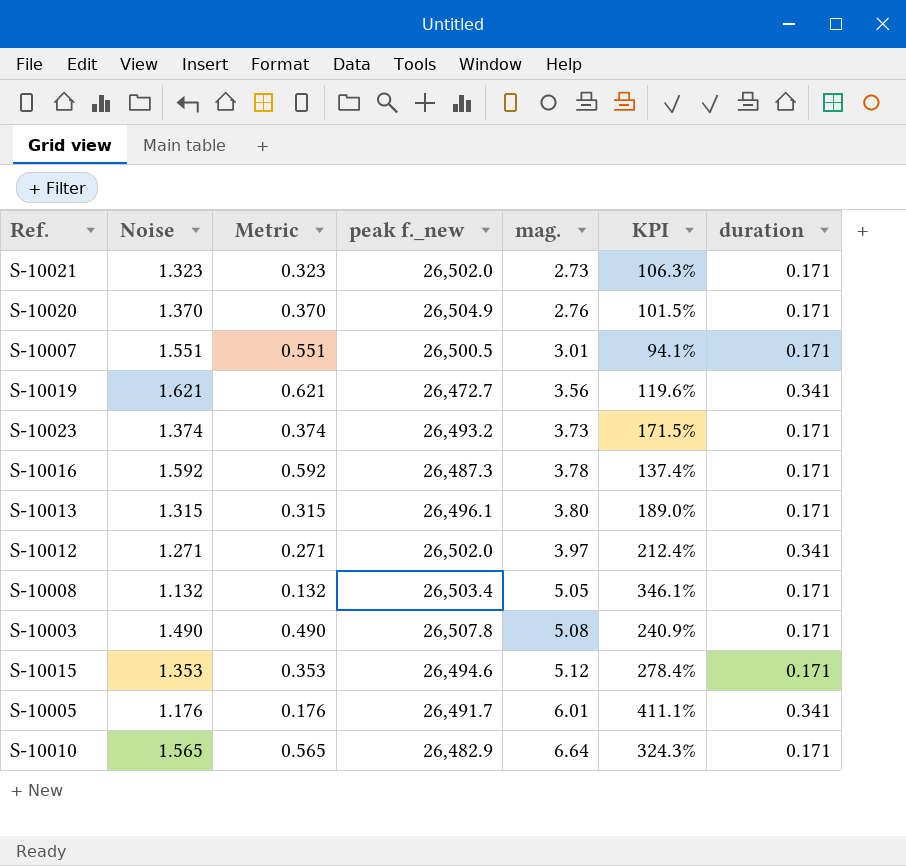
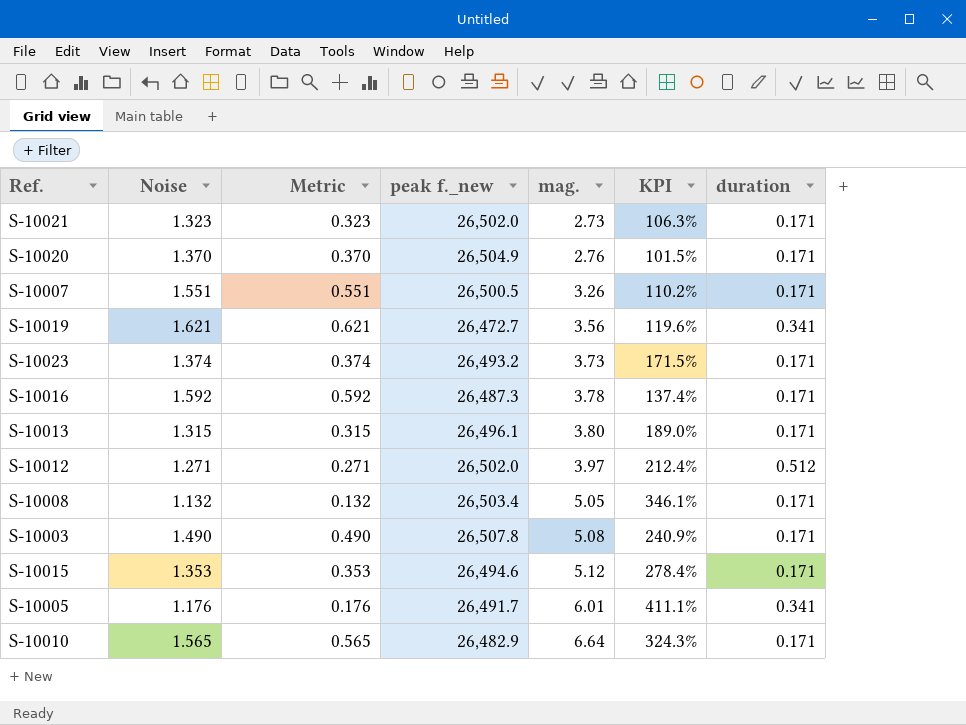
S-10007 | mag.: 3.01 -> 3.26
S-10007 | KPI: 94.1% -> 110.2%
S-10012 | duration: 0.341 -> 0.512

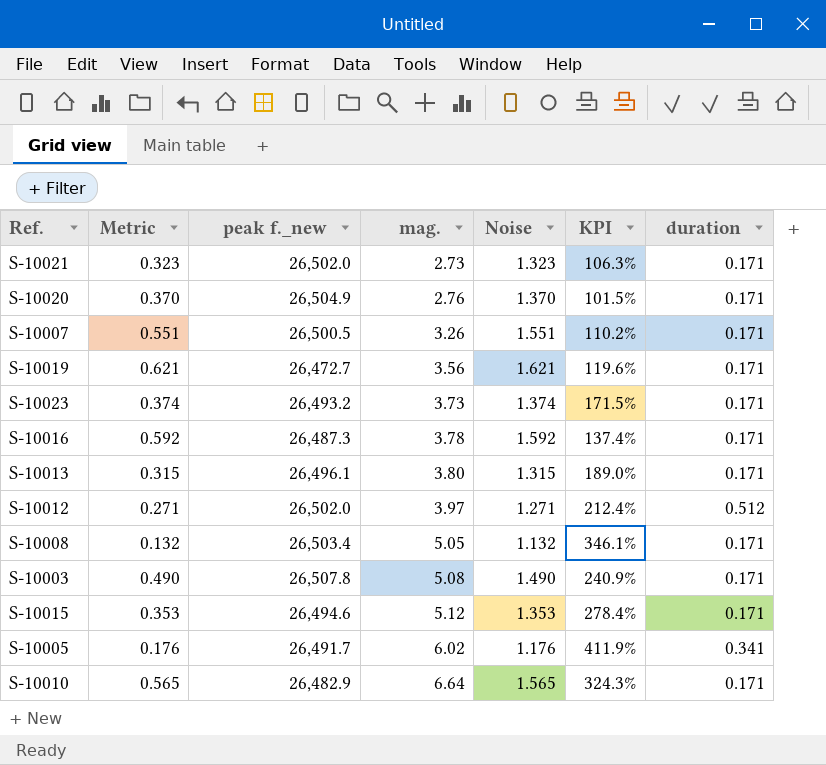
column Noise | position: 2 -> 5
S-10019 | duration: 0.341 -> 0.171
S-10005 | mag.: 6.01 -> 6.02
S-10005 | KPI: 411.1% -> 411.9%

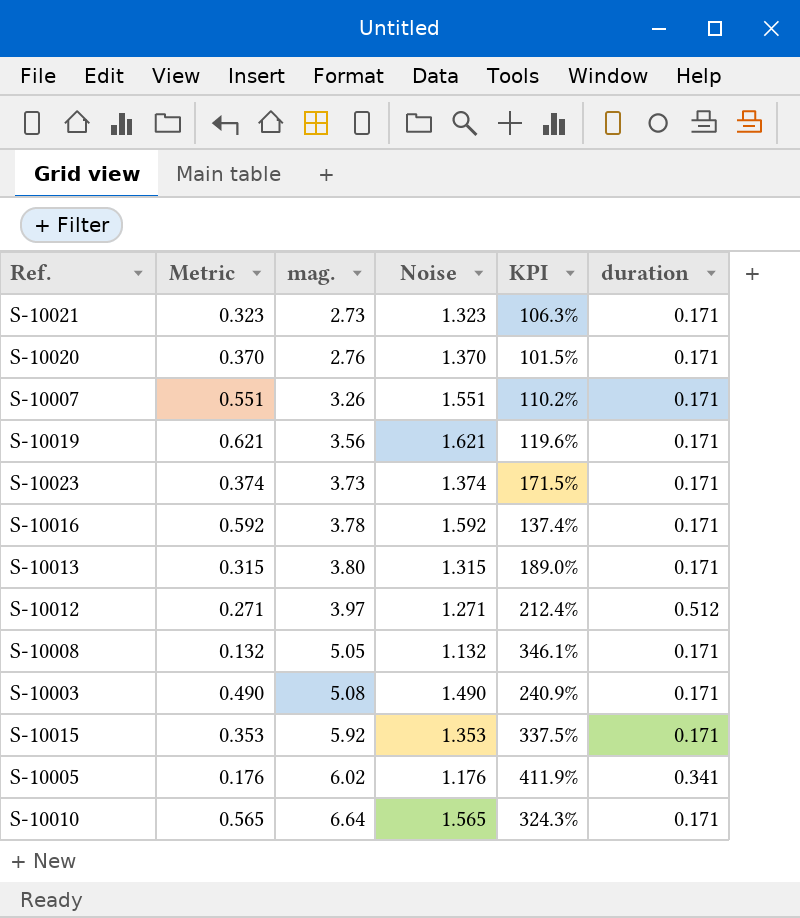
column peak f._new | position: 3 -> none
S-10015 | mag.: 5.12 -> 5.92
S-10015 | KPI: 278.4% -> 337.5%

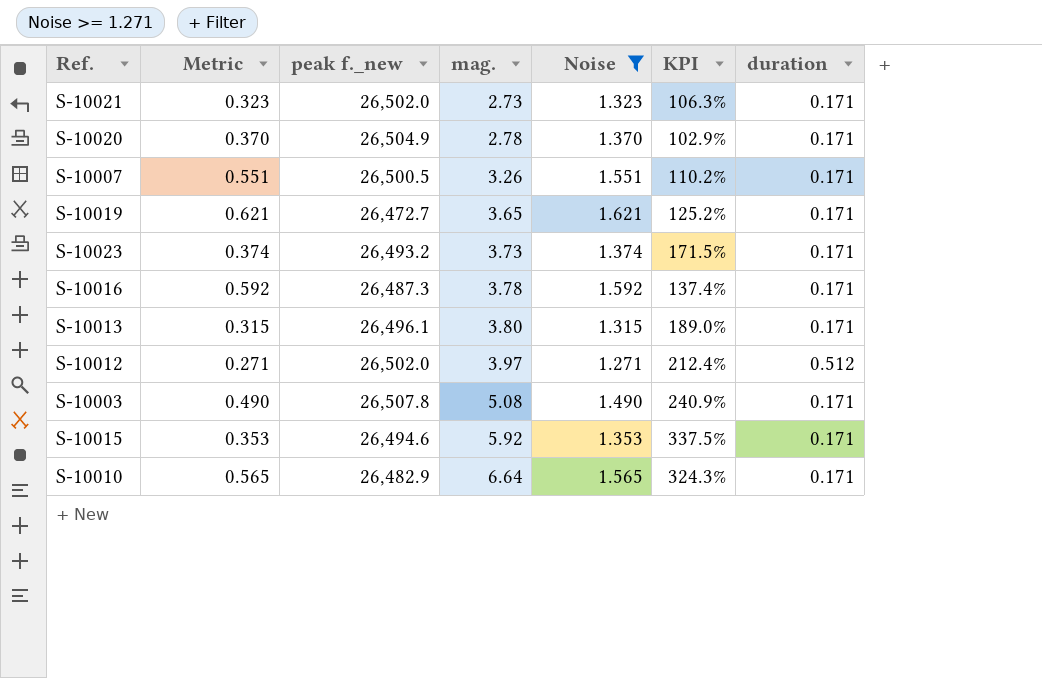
filter: none -> Noise >= 1.271
column peak f._new | position: none -> 3
S-10020 | mag.: 2.76 -> 2.78
S-10020 | KPI: 101.5% -> 102.9%
S-10019 | mag.: 3.56 -> 3.65
S-10019 | KPI: 119.6% -> 125.2%

